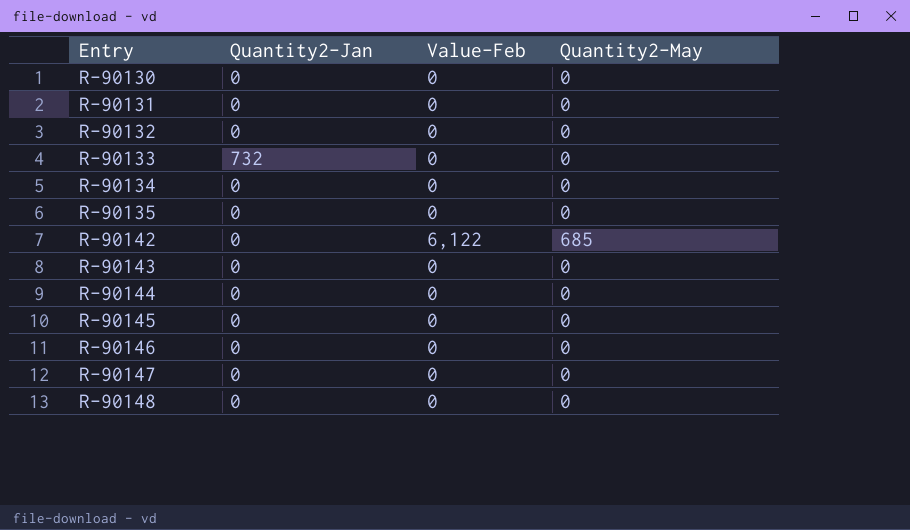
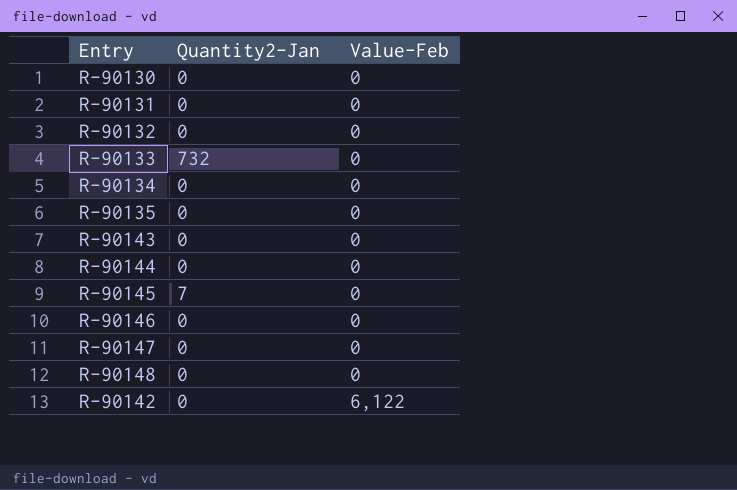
row order: Entry ascending -> Value-Feb ascending
column Quantity2-May | position: 4 -> none
R-90145 | Quantity2-Jan: 0 -> 7

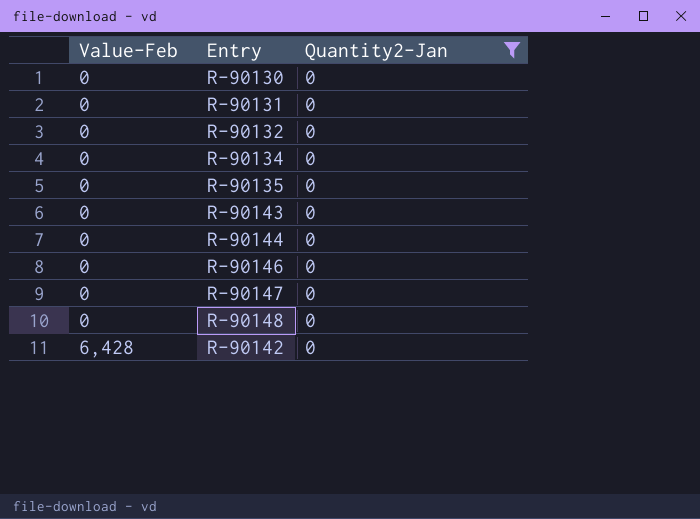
filter: none -> Quantity2-Jan = 0
column Value-Feb | position: 3 -> 1
R-90142 | Value-Feb: 6,122 -> 6,428

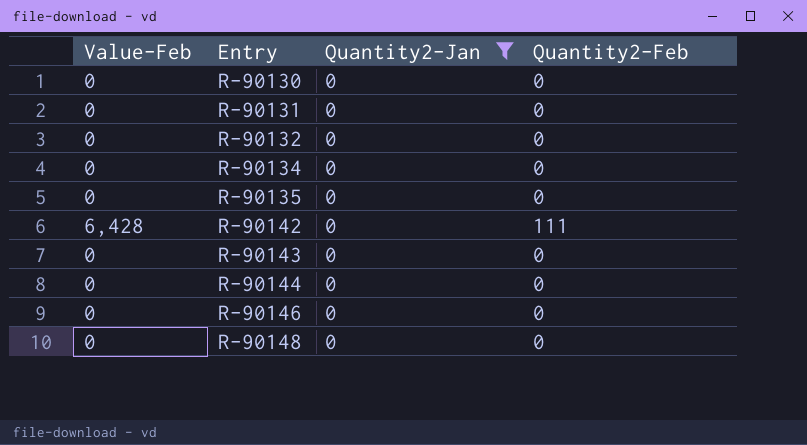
row order: Value-Feb ascending -> Entry ascending
column Quantity2-Feb | position: none -> 4
row R-90147: 0 | 0 -> none

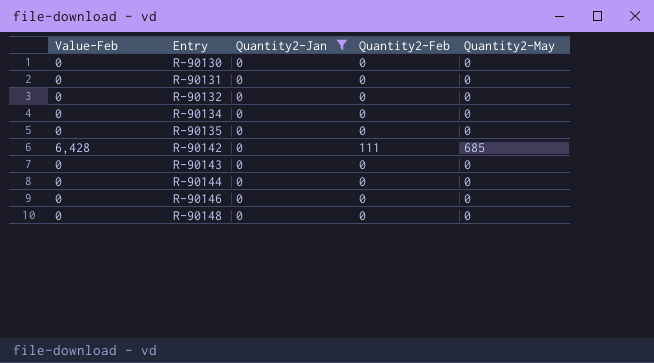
column Quantity2-May | position: none -> 5

